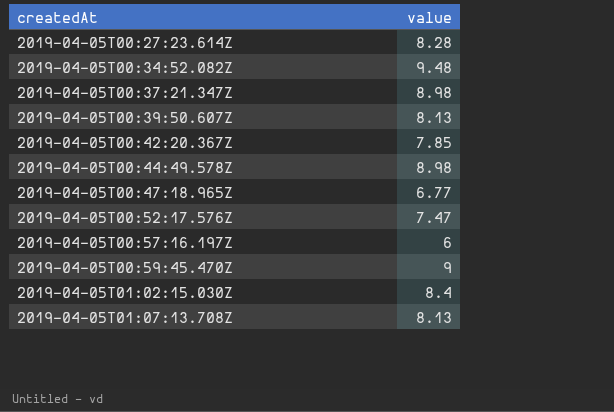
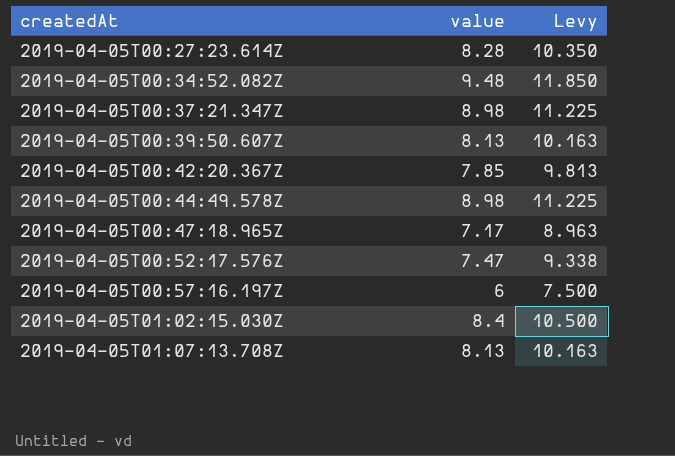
column Levy | formula: none -> [value] * 1.25
row 2019-04-05T00:59:45.470Z: 9 -> none
2019-04-05T00:47:18.965Z | value: 6.77 -> 7.17

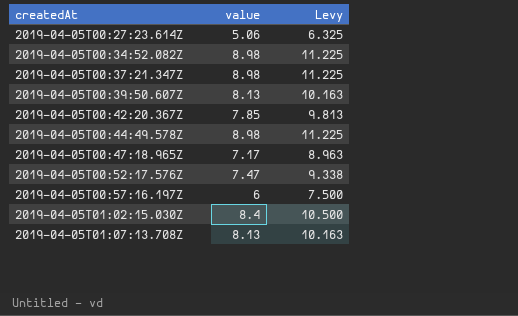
2019-04-05T00:27:23.614Z | value: 8.28 -> 5.06
2019-04-05T00:27:23.614Z | Levy: 10.350 -> 6.325
2019-04-05T00:34:52.082Z | value: 9.48 -> 8.98
2019-04-05T00:34:52.082Z | Levy: 11.850 -> 11.225

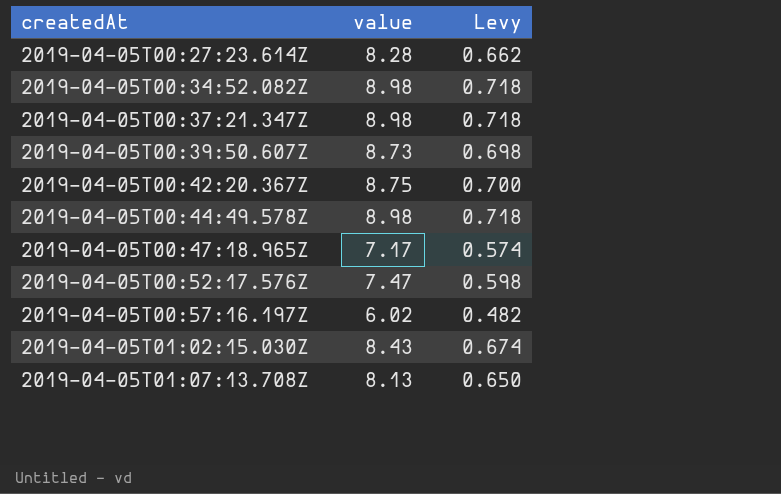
column Levy | formula: [value] * 1.25 -> [value] * 0.08
2019-04-05T00:27:23.614Z | value: 5.06 -> 8.28
2019-04-05T00:39:50.607Z | value: 8.13 -> 8.73
2019-04-05T00:42:20.367Z | value: 7.85 -> 8.75
2019-04-05T00:57:16.197Z | value: 6 -> 6.02
2019-04-05T01:02:15.030Z | value: 8.4 -> 8.43

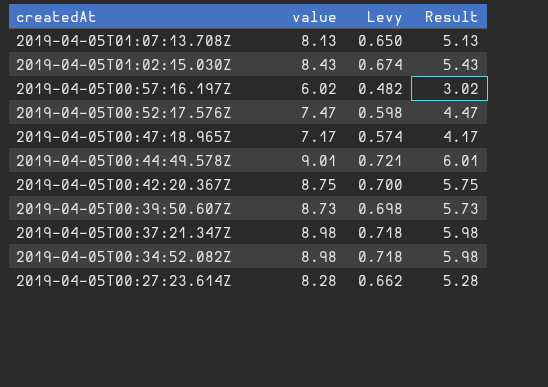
row order: createdAt ascending -> createdAt descending
column Result | formula: none -> [value] - 3
2019-04-05T00:44:49.578Z | value: 8.98 -> 9.01
2019-04-05T00:44:49.578Z | Levy: 0.718 -> 0.721

